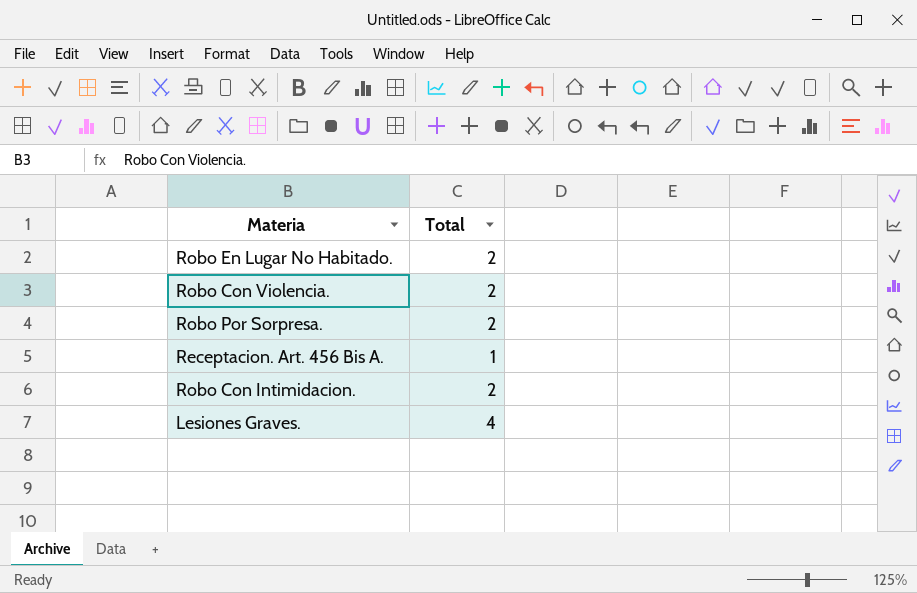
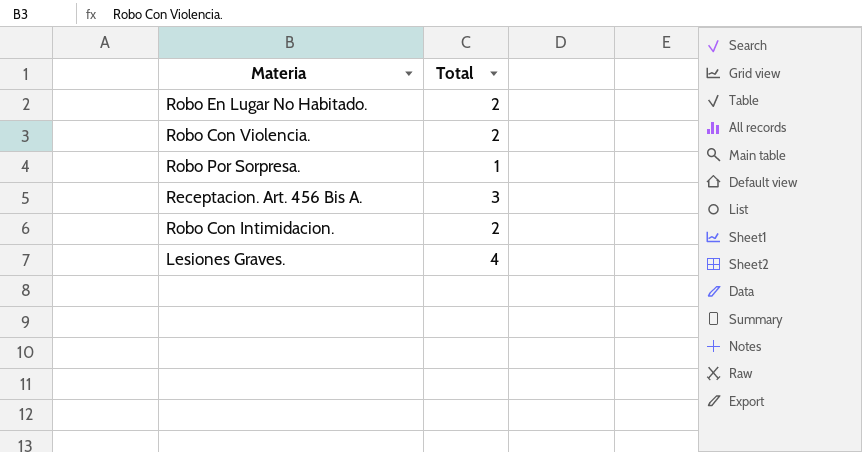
Robo Por Sorpresa. | Total: 2 -> 1
Receptacion. Art. 456 Bis A. | Total: 1 -> 3

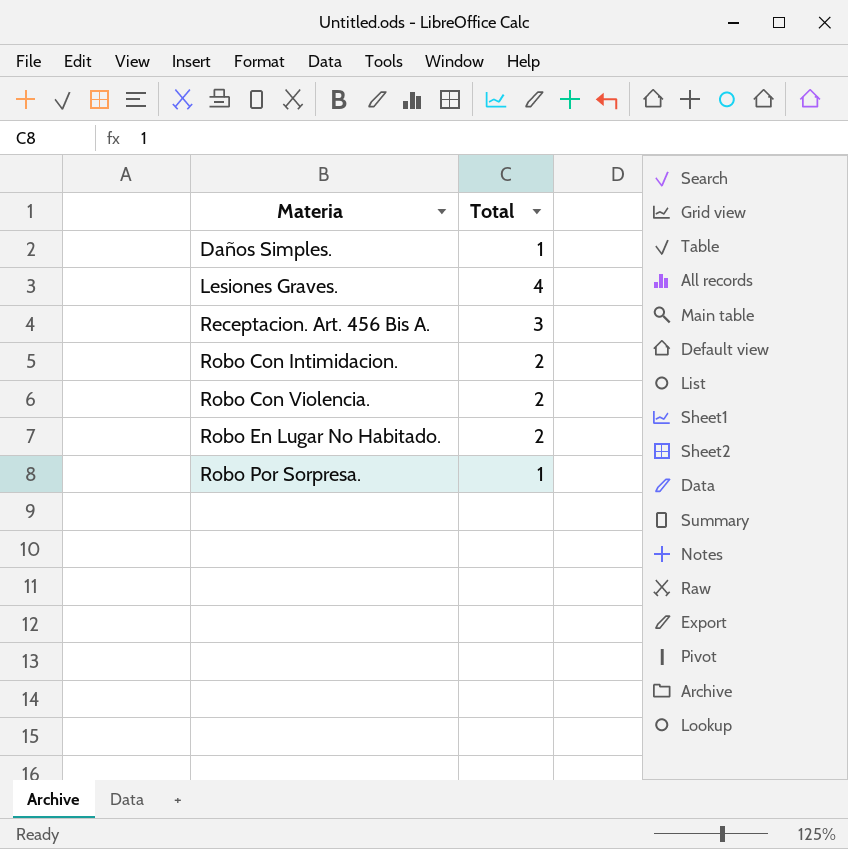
row order: none -> Materia ascending
row Daños Simples.: none -> 1

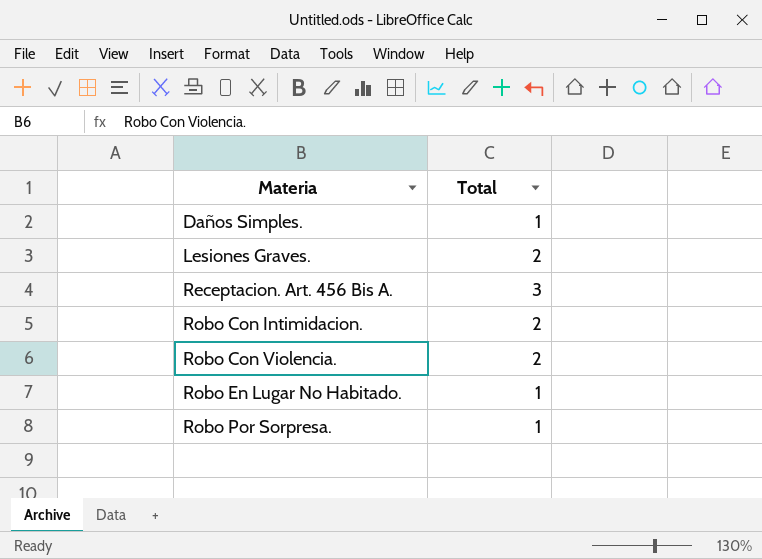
Lesiones Graves. | Total: 4 -> 2
Robo En Lugar No Habitado. | Total: 2 -> 1

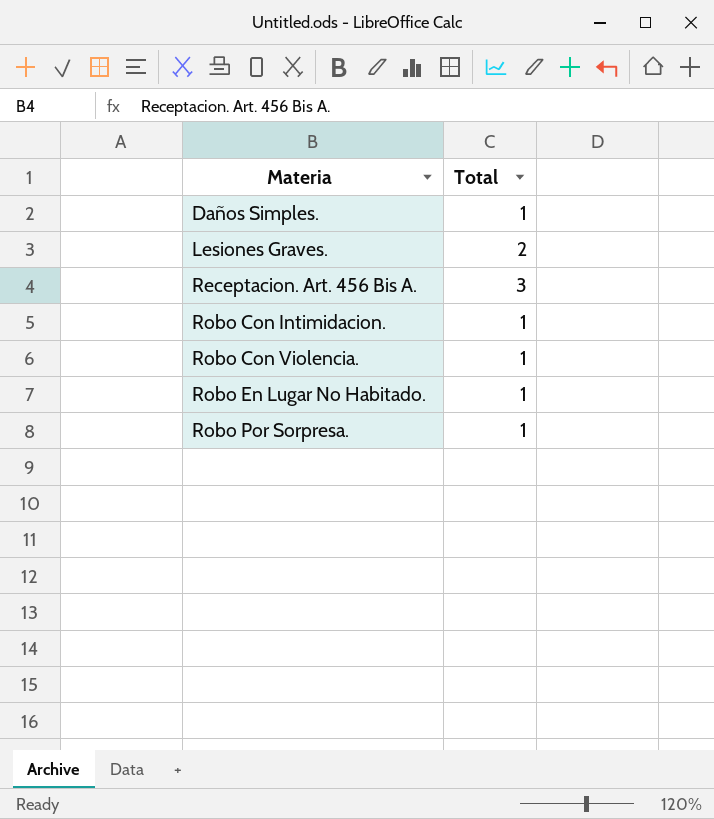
Robo Con Intimidacion. | Total: 2 -> 1
Robo Con Violencia. | Total: 2 -> 1

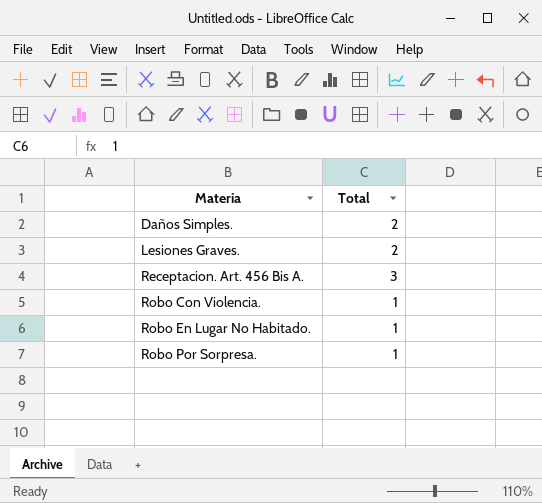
row Robo Con Intimidacion.: 1 -> none
Daños Simples. | Total: 1 -> 2

